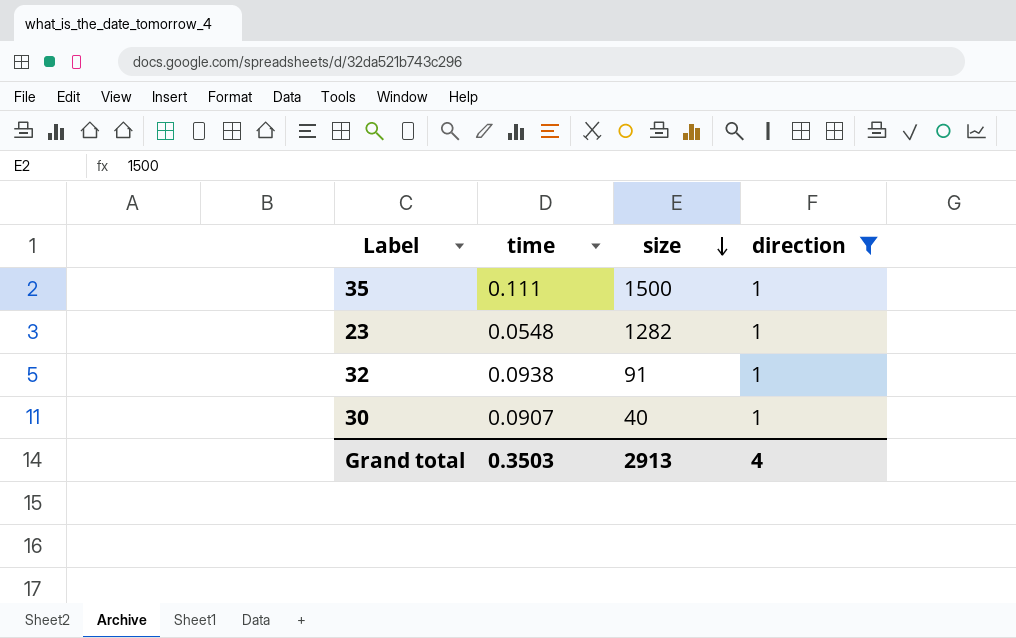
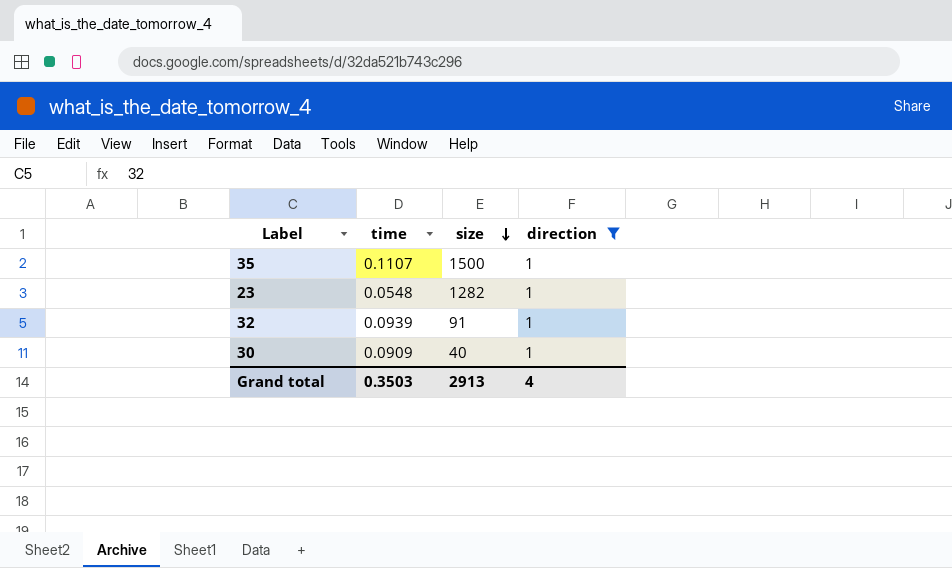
35 | time: 0.111 -> 0.1107
32 | time: 0.0938 -> 0.0939
30 | time: 0.0907 -> 0.0909

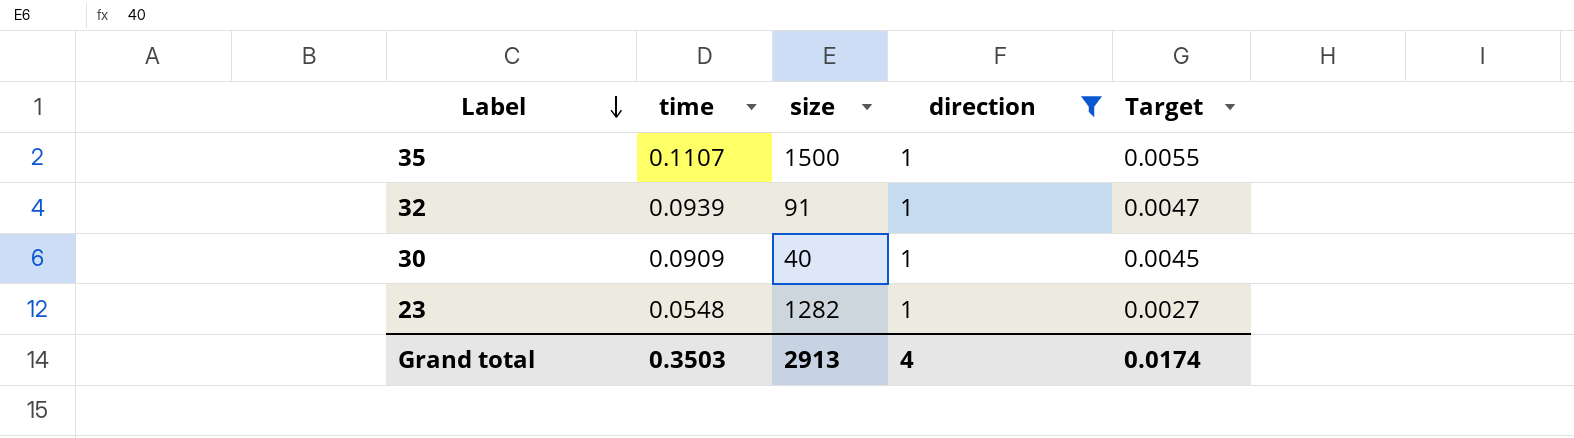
row order: size descending -> Label descending
column Target | formula: none -> [time] * 0.05

